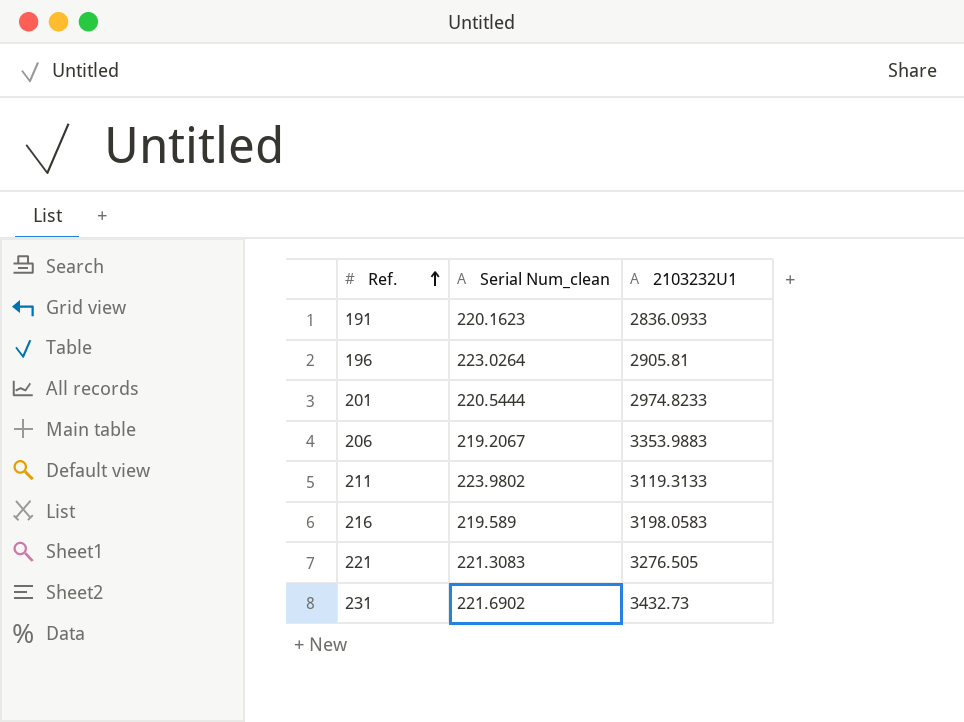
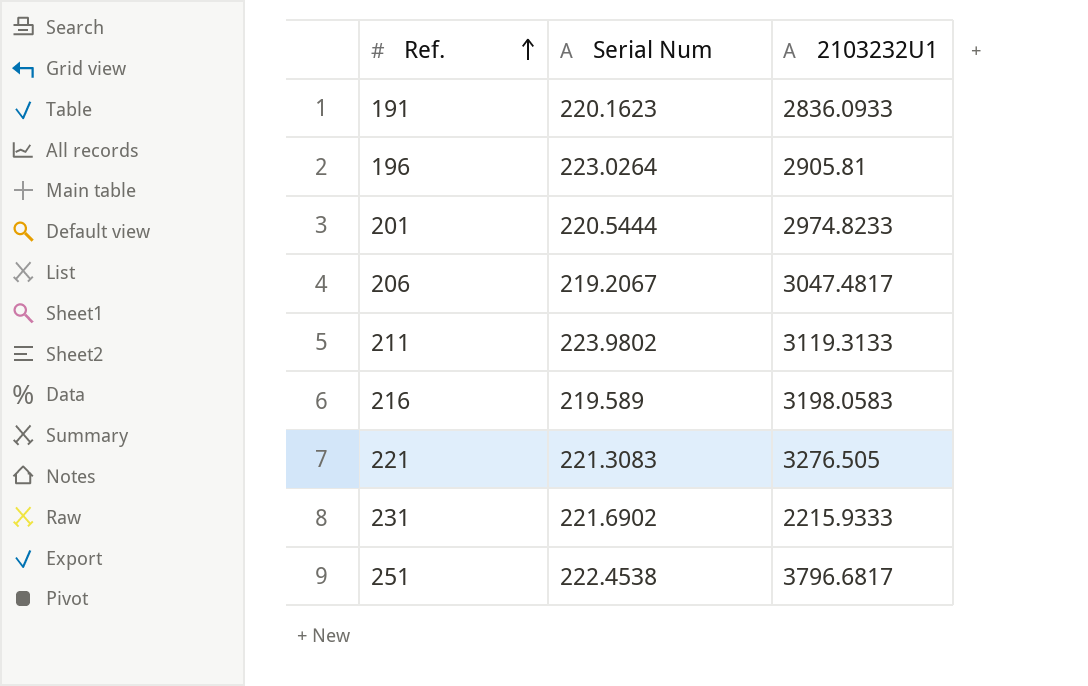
column name: Serial Num_clean -> Serial Num
206 | 2103232U1: 3353.9883 -> 3047.4817
231 | 2103232U1: 3432.73 -> 2215.9333
row 251: none -> 222.4538 | 3796.6817

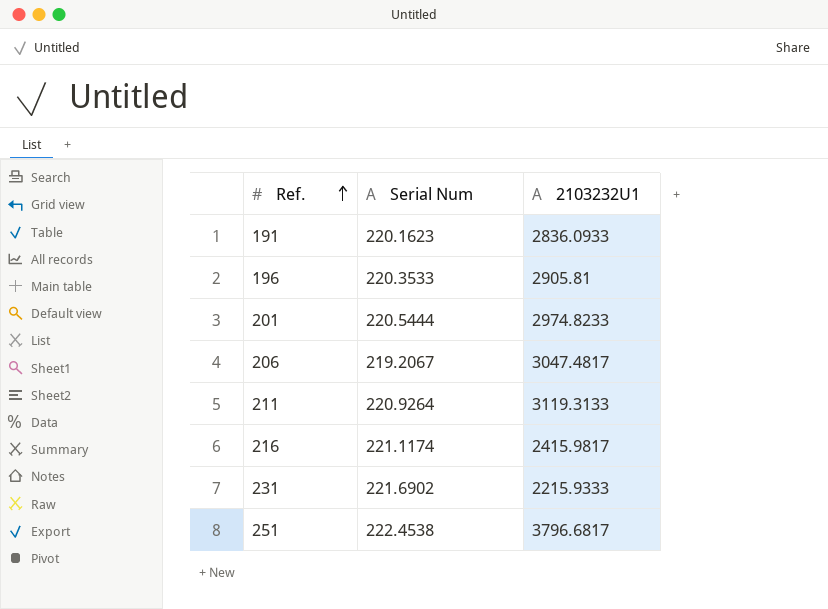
row 221: 221.3083 | 3276.505 -> none
196 | Serial Num: 223.0264 -> 220.3533
211 | Serial Num: 223.9802 -> 220.9264
216 | Serial Num: 219.589 -> 221.1174
216 | 2103232U1: 3198.0583 -> 2415.9817

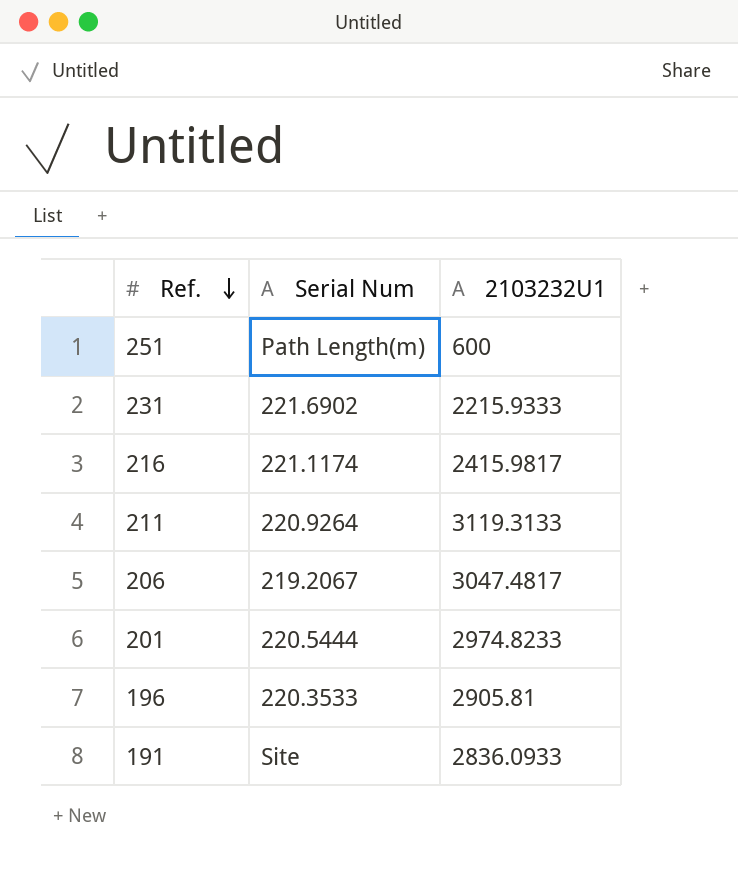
row order: Ref. ascending -> Ref. descending
251 | Serial Num: 222.4538 -> Path Length(m)
251 | 2103232U1: 3796.6817 -> 600
191 | Serial Num: 220.1623 -> Site

